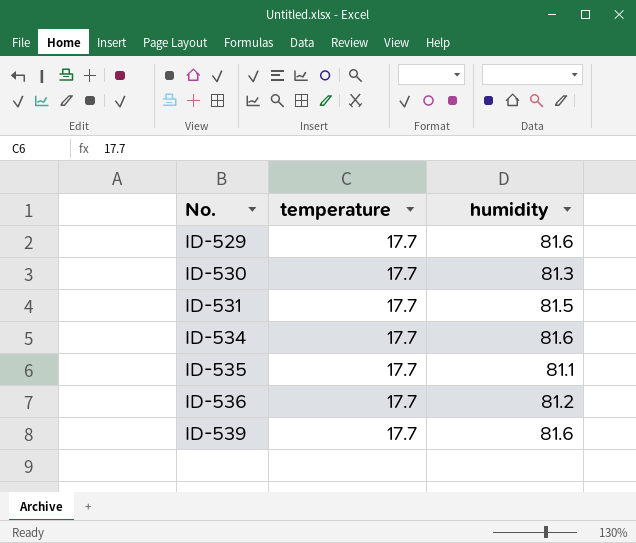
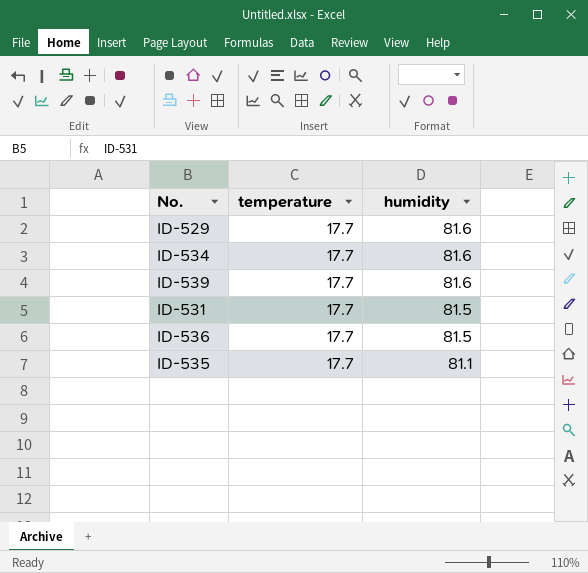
row order: No. ascending -> humidity descending
row ID-530: 17.7 | 81.3 -> none
ID-536 | humidity: 81.2 -> 81.5

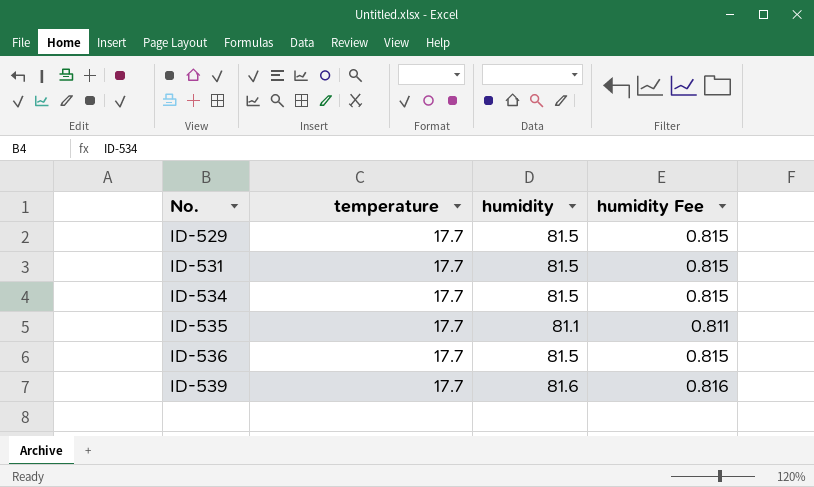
row order: humidity descending -> No. ascending
column humidity Fee | formula: none -> [humidity] * 0.01
ID-529 | humidity: 81.6 -> 81.5
ID-534 | humidity: 81.6 -> 81.5

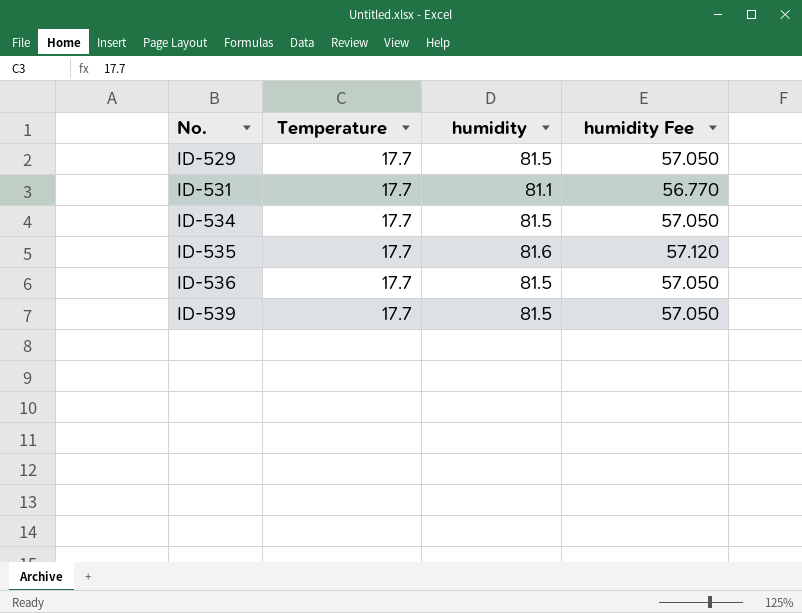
column name: temperature -> Temperature
column humidity Fee | formula: [humidity] * 0.01 -> [humidity] * 0.7
ID-531 | humidity: 81.5 -> 81.1
ID-535 | humidity: 81.1 -> 81.6
ID-539 | humidity: 81.6 -> 81.5

